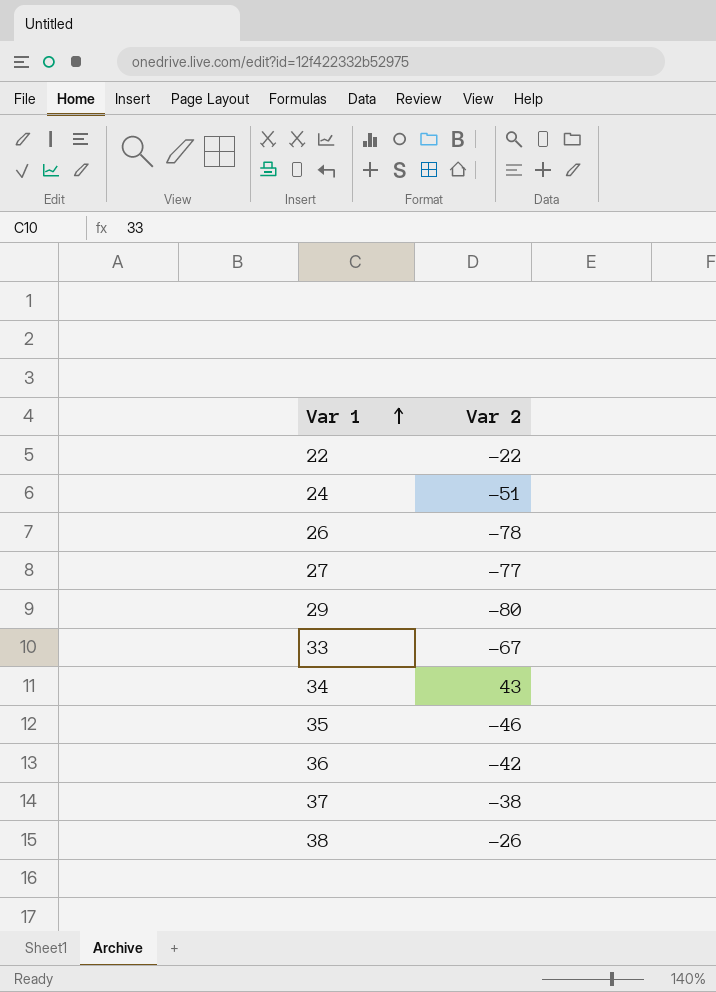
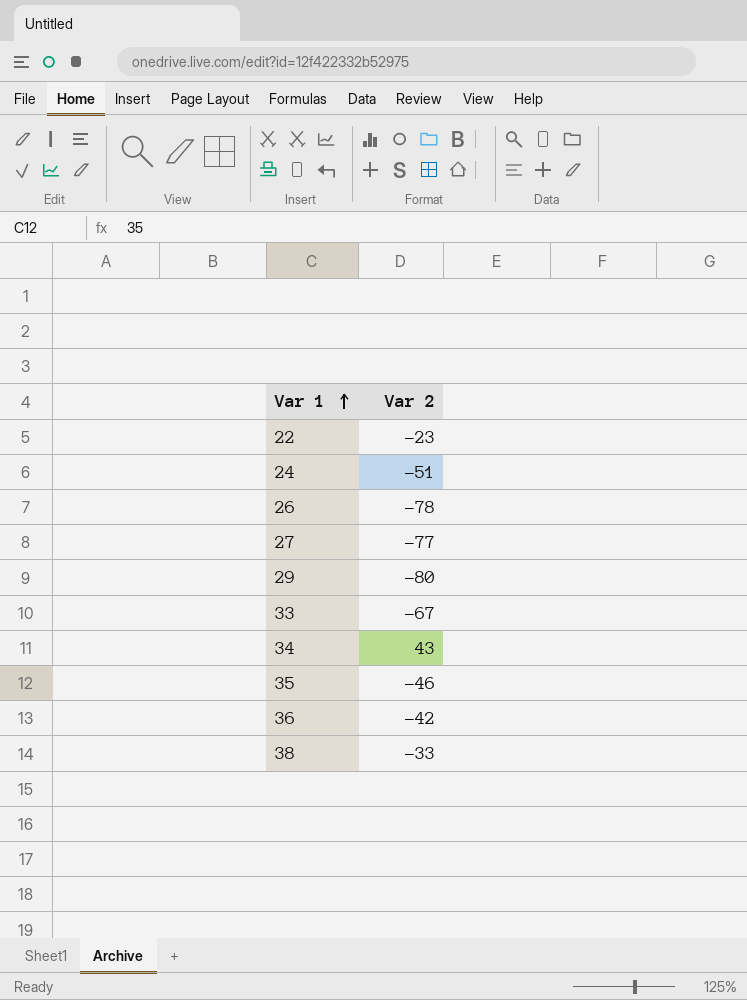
row 37: -38 -> none
22 | Var 2: -22 -> -23
38 | Var 2: -26 -> -33

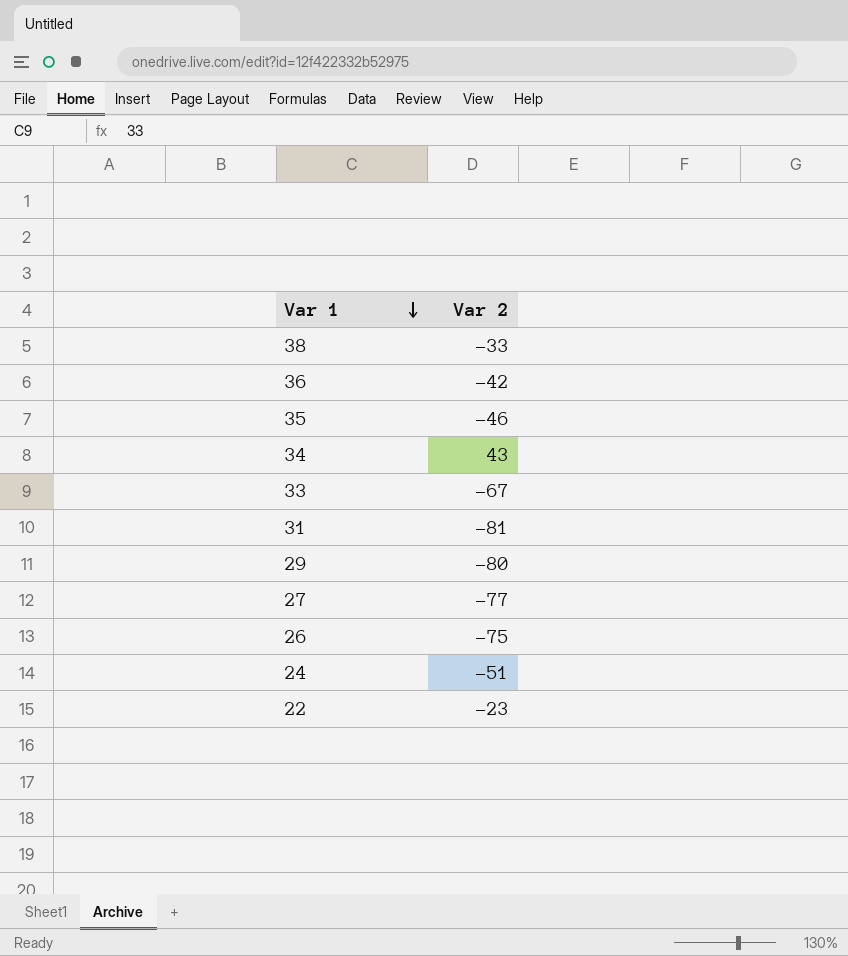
row order: Var 1 ascending -> Var 1 descending
row 31: none -> -81
26 | Var 2: -78 -> -75

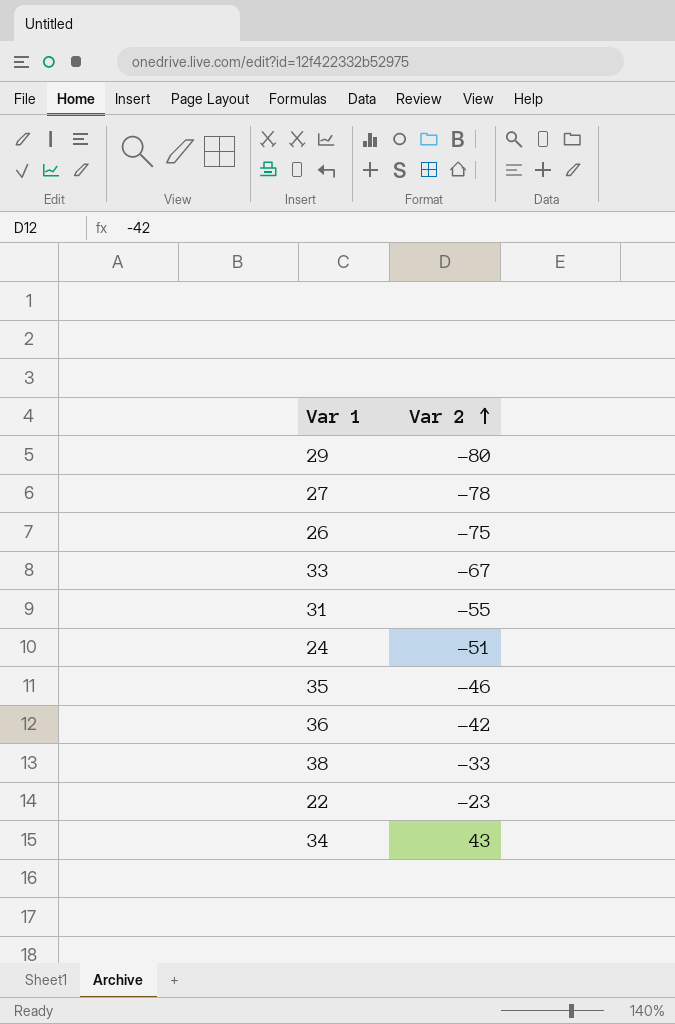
row order: Var 1 descending -> Var 2 ascending
27 | Var 2: -77 -> -78
31 | Var 2: -81 -> -55

